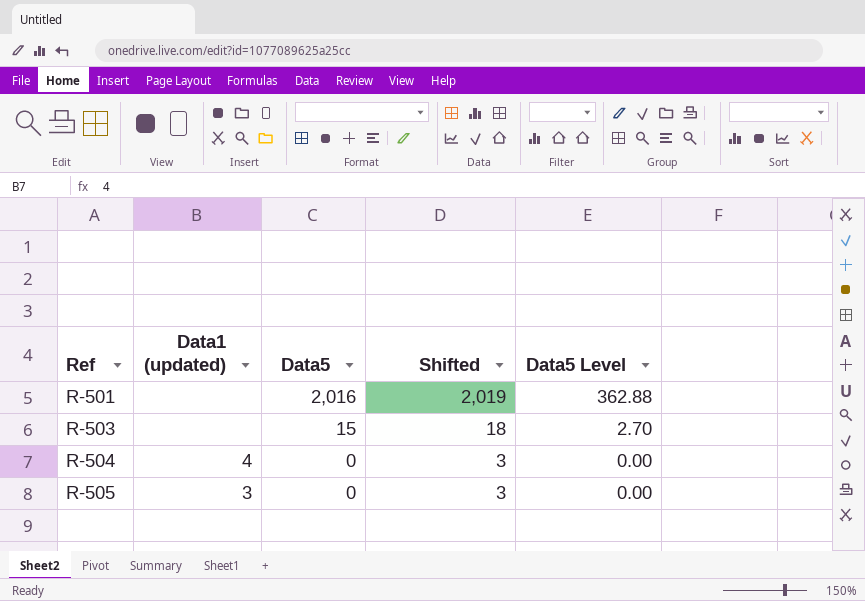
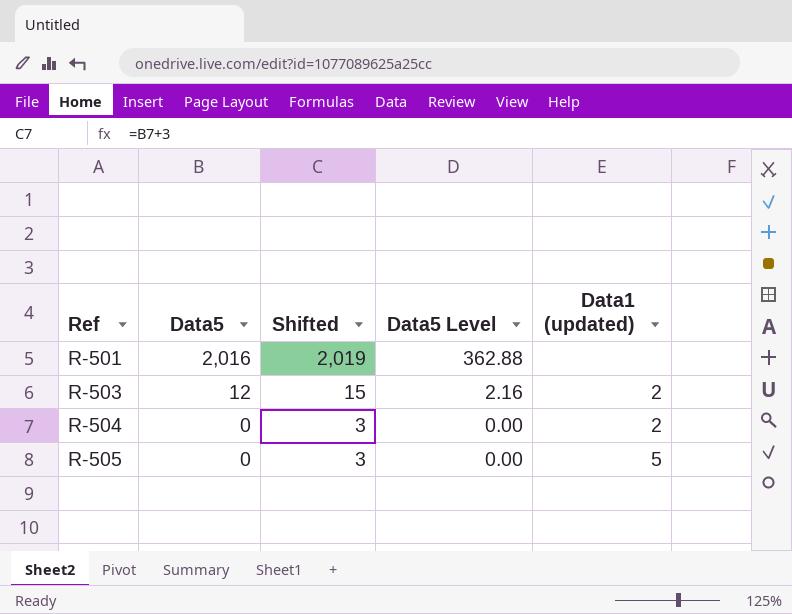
column Data1 (updated) | position: 2 -> 5
R-503 | Data5: 15 -> 12
R-503 | Shifted: 18 -> 15
R-503 | Data5 Level: 2.70 -> 2.16
R-503 | Data1 (updated): none -> 2
R-504 | Data1 (updated): 4 -> 2
R-505 | Data1 (updated): 3 -> 5

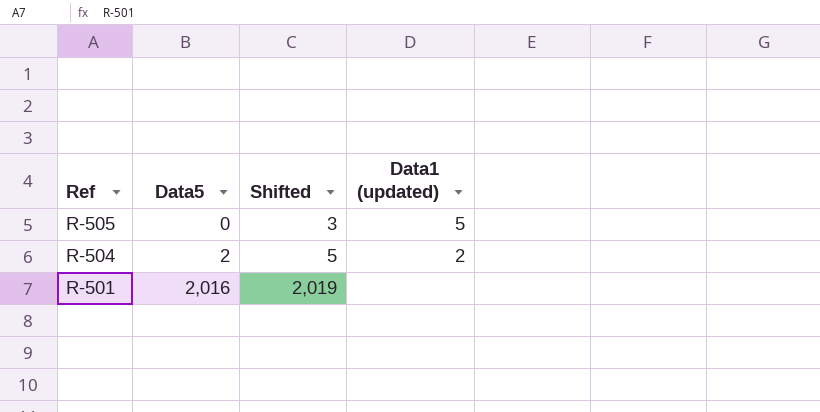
row order: Ref ascending -> Ref descending
column Data5 Level | formula: [Data5] * 0.18 -> none
row R-503: 12 | 15 | 2.16 | 2 -> none
R-504 | Data5: 0 -> 2
R-504 | Shifted: 3 -> 5

